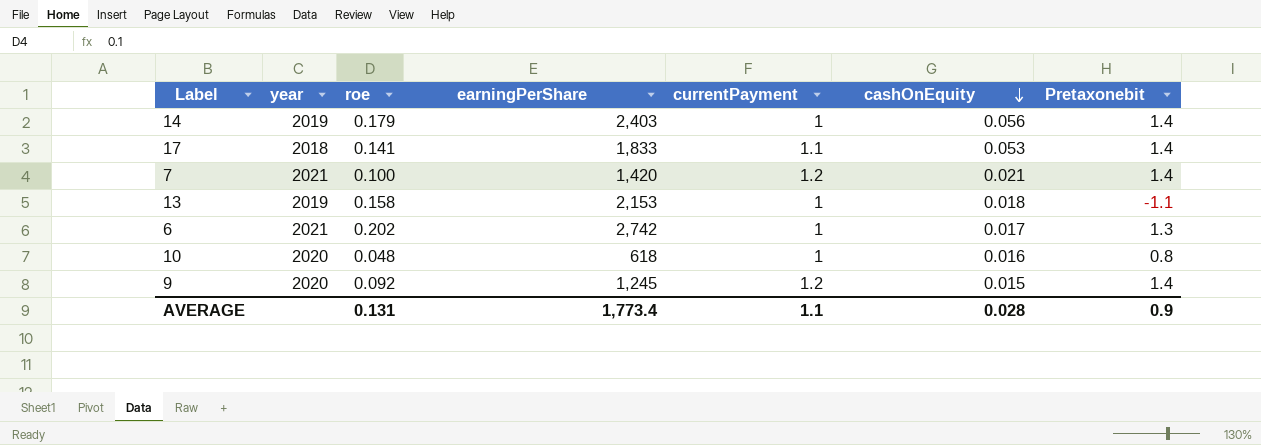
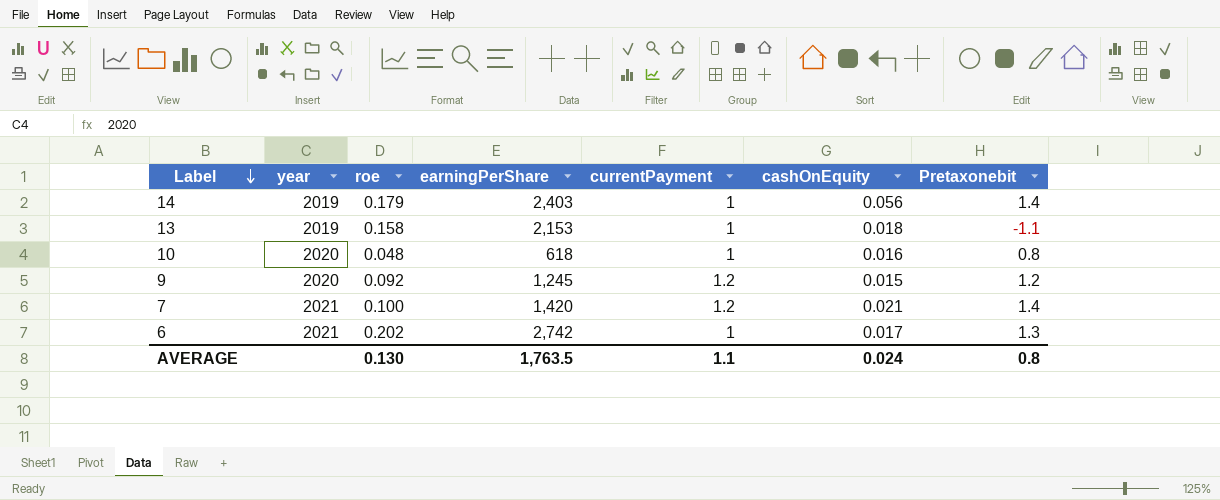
row order: cashOnEquity descending -> Label descending
row 17: 2018 | 0.141 | 1,833 | 1.1 | 0.053 | 1.4 -> none
9 | Pretaxonebit: 1.4 -> 1.2
AVERAGE | roe: 0.131 -> 0.130
AVERAGE | earningPerShare: 1,773.4 -> 1,763.5
AVERAGE | cashOnEquity: 0.028 -> 0.024
AVERAGE | Pretaxonebit: 0.9 -> 0.8

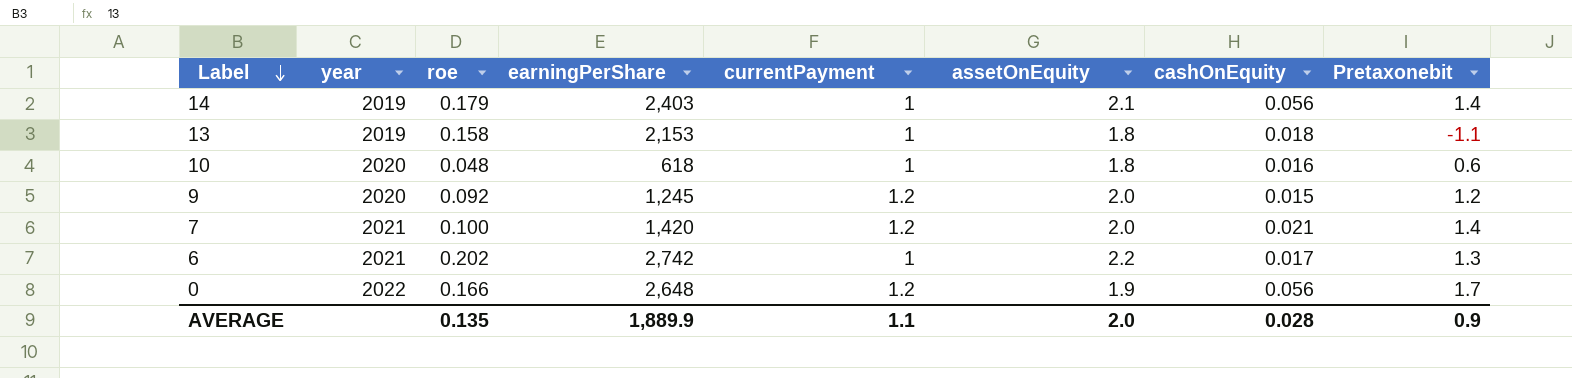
column assetOnEquity | position: none -> 6
10 | Pretaxonebit: 0.8 -> 0.6
row 0: none -> 2022 | 0.166 | 2,648 | 1.2 | 1.9 | 0.056 | 1.7
AVERAGE | roe: 0.130 -> 0.135
AVERAGE | earningPerShare: 1,763.5 -> 1,889.9
AVERAGE | cashOnEquity: 0.024 -> 0.028
AVERAGE | Pretaxonebit: 0.8 -> 0.9

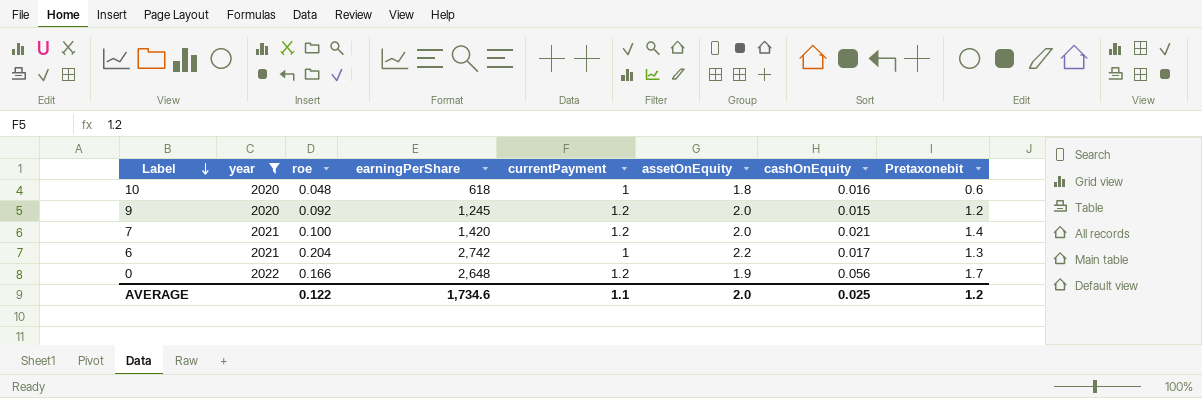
filter: none -> year != 2019
6 | roe: 0.202 -> 0.204
AVERAGE | roe: 0.135 -> 0.122
AVERAGE | earningPerShare: 1,889.9 -> 1,734.6
AVERAGE | cashOnEquity: 0.028 -> 0.025
AVERAGE | Pretaxonebit: 0.9 -> 1.2

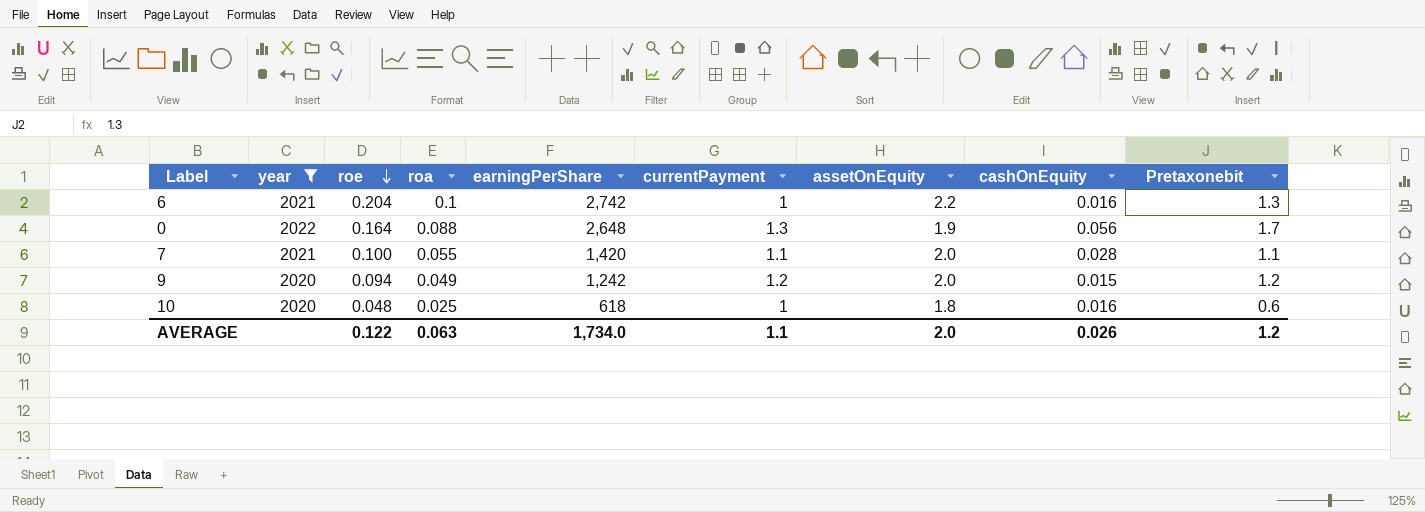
row order: Label descending -> roe descending
column roa | position: none -> 4
6 | cashOnEquity: 0.017 -> 0.016
0 | roe: 0.166 -> 0.164
0 | currentPayment: 1.2 -> 1.3
7 | currentPayment: 1.2 -> 1.1
7 | cashOnEquity: 0.021 -> 0.028
7 | Pretaxonebit: 1.4 -> 1.1
9 | roe: 0.092 -> 0.094
9 | earningPerShare: 1,245 -> 1,242
AVERAGE | earningPerShare: 1,734.6 -> 1,734.0
AVERAGE | cashOnEquity: 0.025 -> 0.026

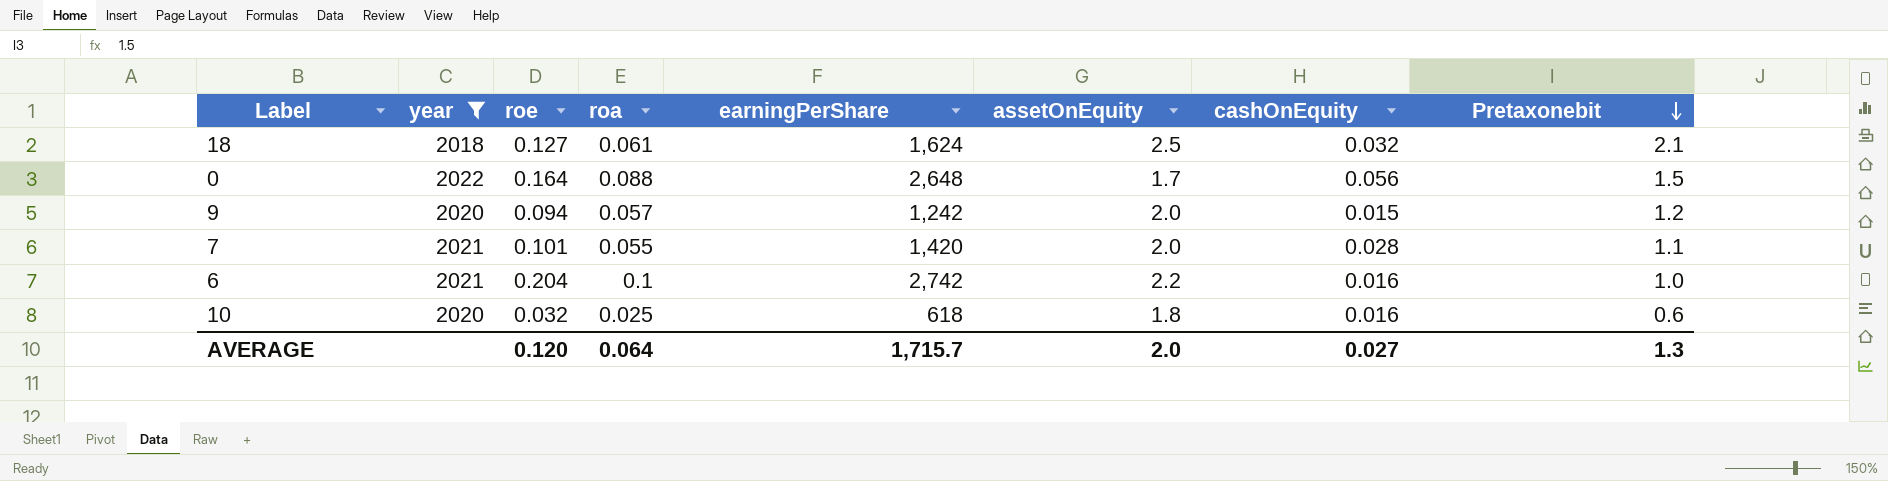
row order: roe descending -> Pretaxonebit descending
column currentPayment | position: 6 -> none
row 18: none -> 2018 | 0.127 | 0.061 | 1,624 | 2.5 | 0.032 | 2.1
0 | assetOnEquity: 1.9 -> 1.7
0 | Pretaxonebit: 1.7 -> 1.5
9 | roa: 0.049 -> 0.057
7 | roe: 0.100 -> 0.101
6 | Pretaxonebit: 1.3 -> 1.0
10 | roe: 0.048 -> 0.032
AVERAGE | roe: 0.122 -> 0.120
AVERAGE | roa: 0.063 -> 0.064
AVERAGE | earningPerShare: 1,734.0 -> 1,715.7
AVERAGE | cashOnEquity: 0.026 -> 0.027
AVERAGE | Pretaxonebit: 1.2 -> 1.3

